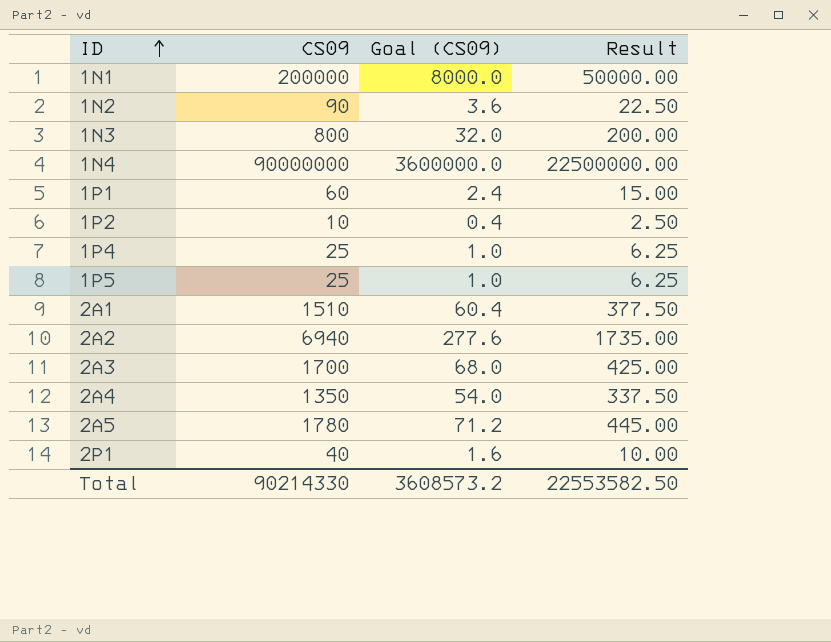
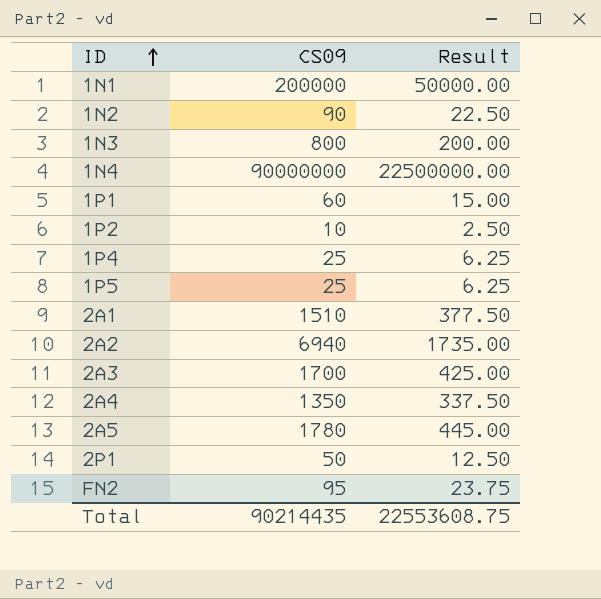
column Goal (CS09) | formula: [CS09] * 0.04 -> none
2P1 | CS09: 40 -> 50
2P1 | Result: 10.00 -> 12.50
row FN2: none -> 95 | 23.75
Total | CS09: 90214330 -> 90214435
Total | Result: 22553582.50 -> 22553608.75

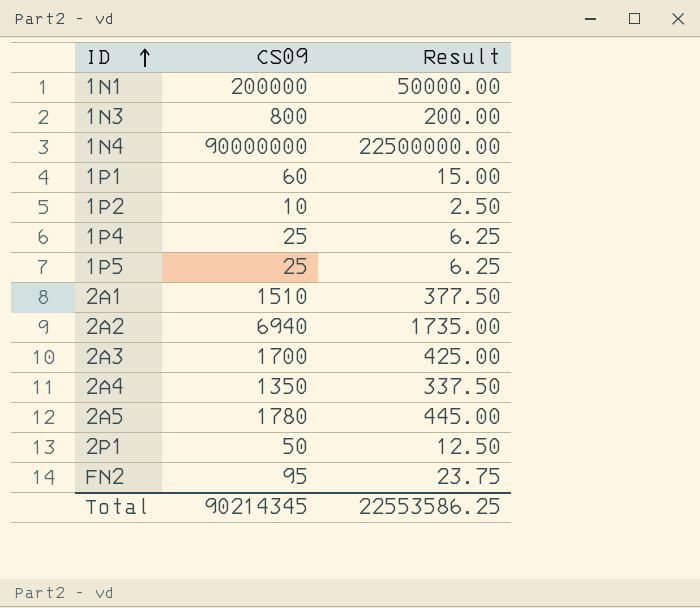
row 1N2: 90 | 22.50 -> none
Total | CS09: 90214435 -> 90214345
Total | Result: 22553608.75 -> 22553586.25

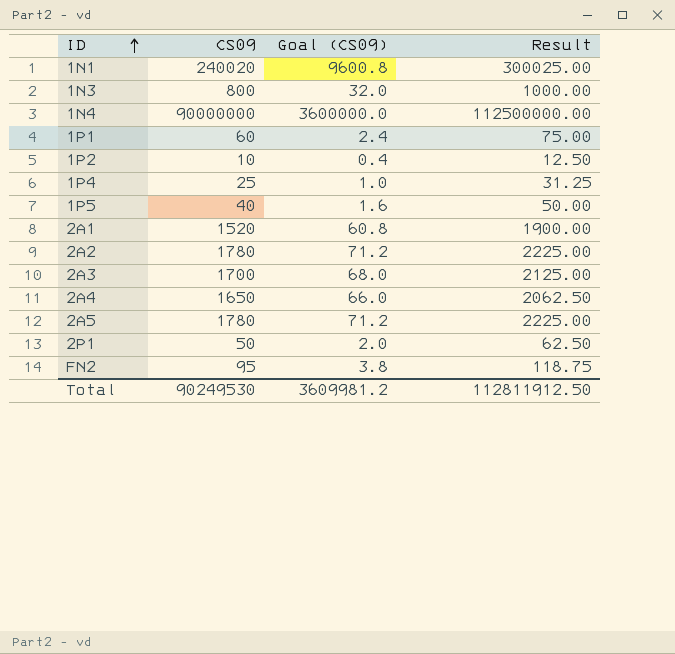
column Goal (CS09) | formula: none -> [CS09] * 0.04
column Result | formula: [CS09] * 0.25 -> [CS09] * 1.25
1N1 | CS09: 200000 -> 240020
1P5 | CS09: 25 -> 40
2A1 | CS09: 1510 -> 1520
2A2 | CS09: 6940 -> 1780
2A4 | CS09: 1350 -> 1650
Total | CS09: 90214345 -> 90249530
Total | Result: 22553586.25 -> 112811912.50

